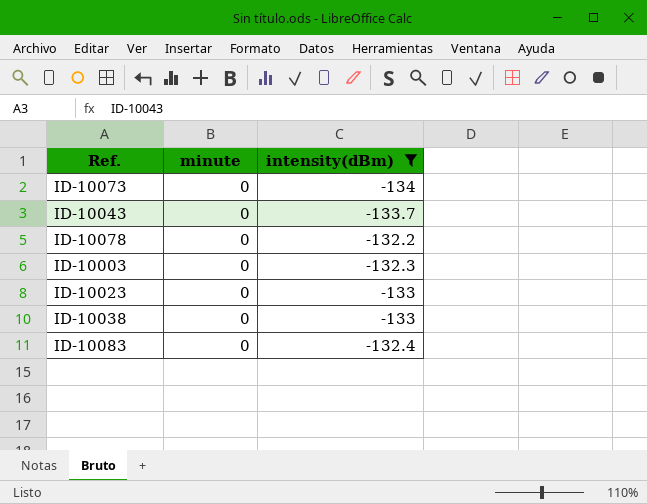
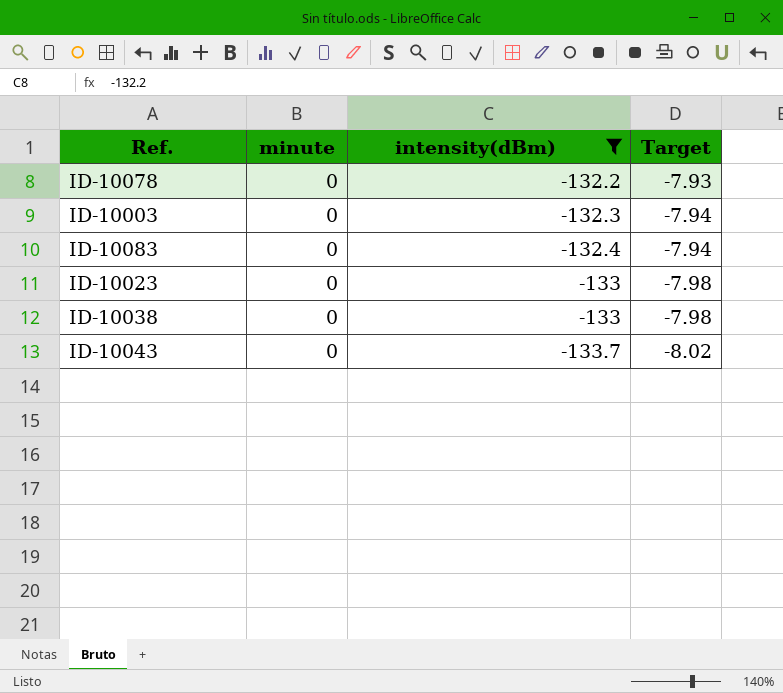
row order: none -> intensity(dBm) descending
column Target | formula: none -> [intensity(dBm)] * 0.06
row ID-10073: 0 | -134 -> none

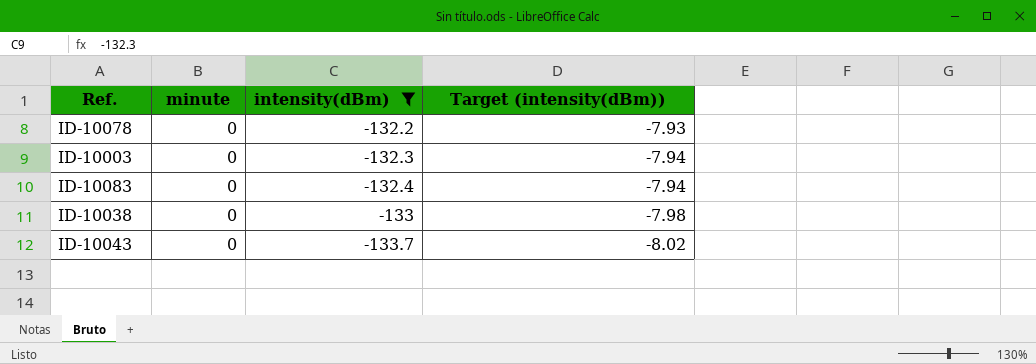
column name: Target -> Target (intensity(dBm))
row ID-10023: 0 | -133 | -7.98 -> none

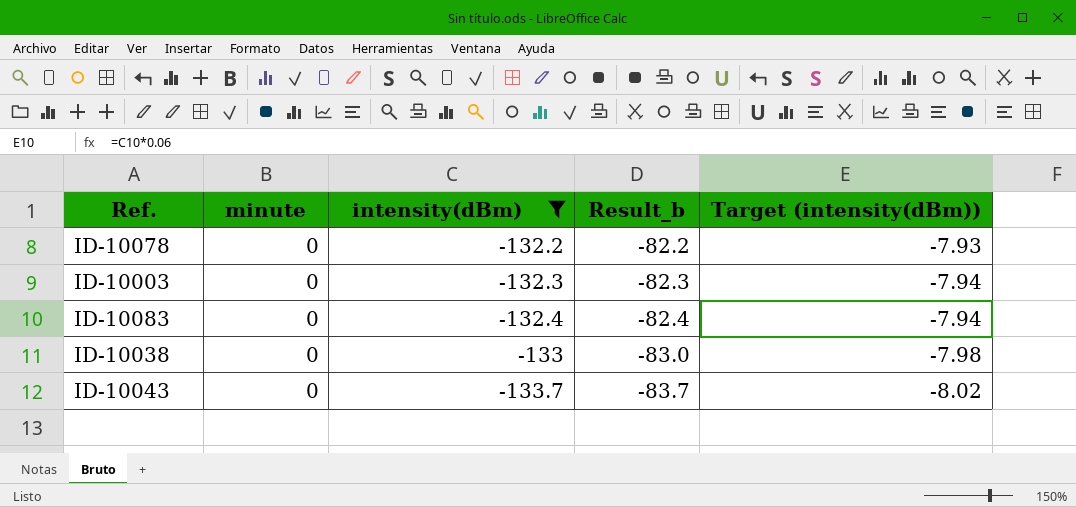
column Result_b | formula: none -> [intensity(dBm)] + 50

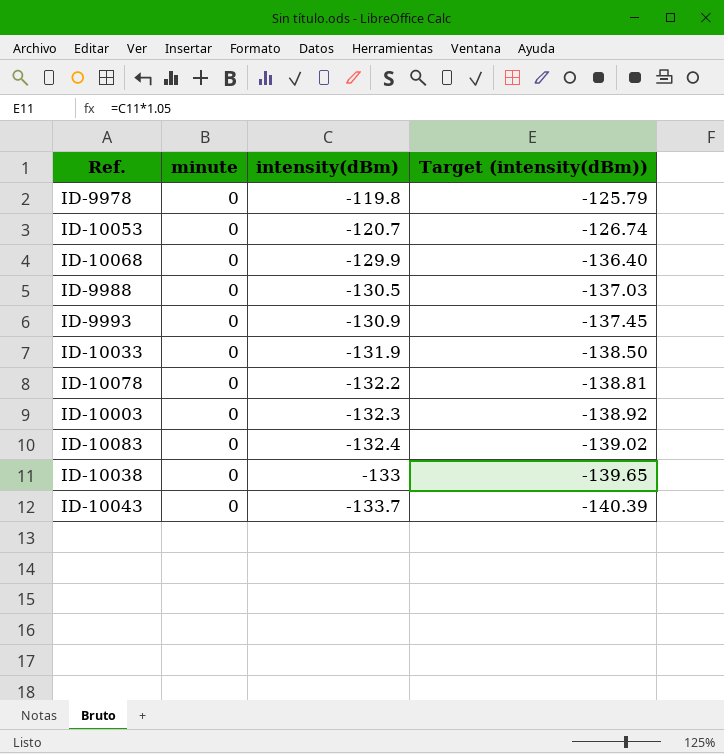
filter: intensity(dBm) <= -132.2 -> none
column Result_b | formula: [intensity(dBm)] + 50 -> none
column Target (intensity(dBm)) | formula: [intensity(dBm)] * 0.06 -> [intensity(dBm)] * 1.05

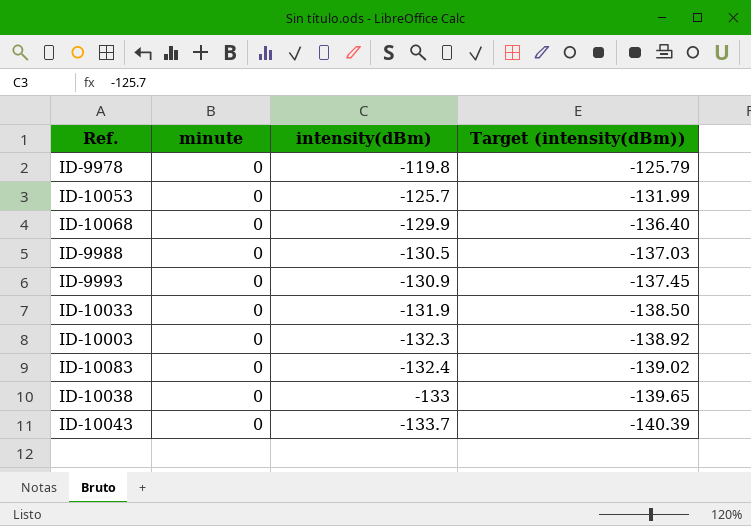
row ID-10078: 0 | -132.2 | -138.81 -> none
ID-10053 | intensity(dBm): -120.7 -> -125.7
ID-10053 | Target (intensity(dBm)): -126.74 -> -131.99

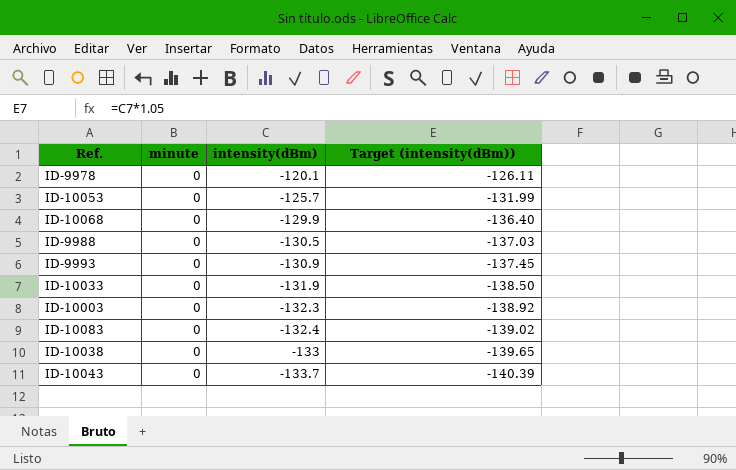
ID-9978 | intensity(dBm): -119.8 -> -120.1
ID-9978 | Target (intensity(dBm)): -125.79 -> -126.11

